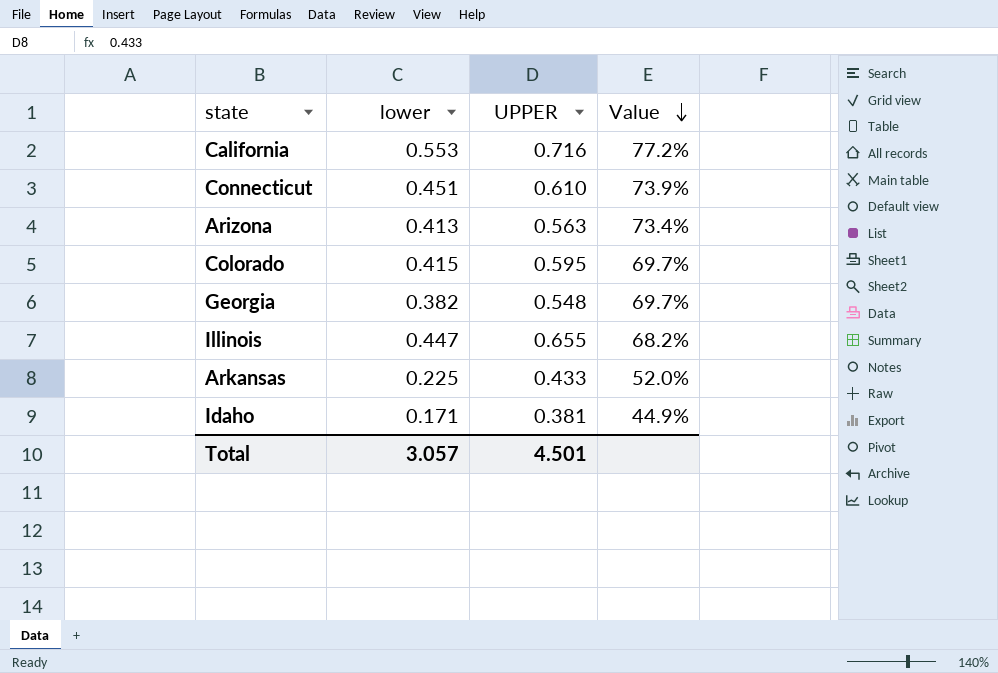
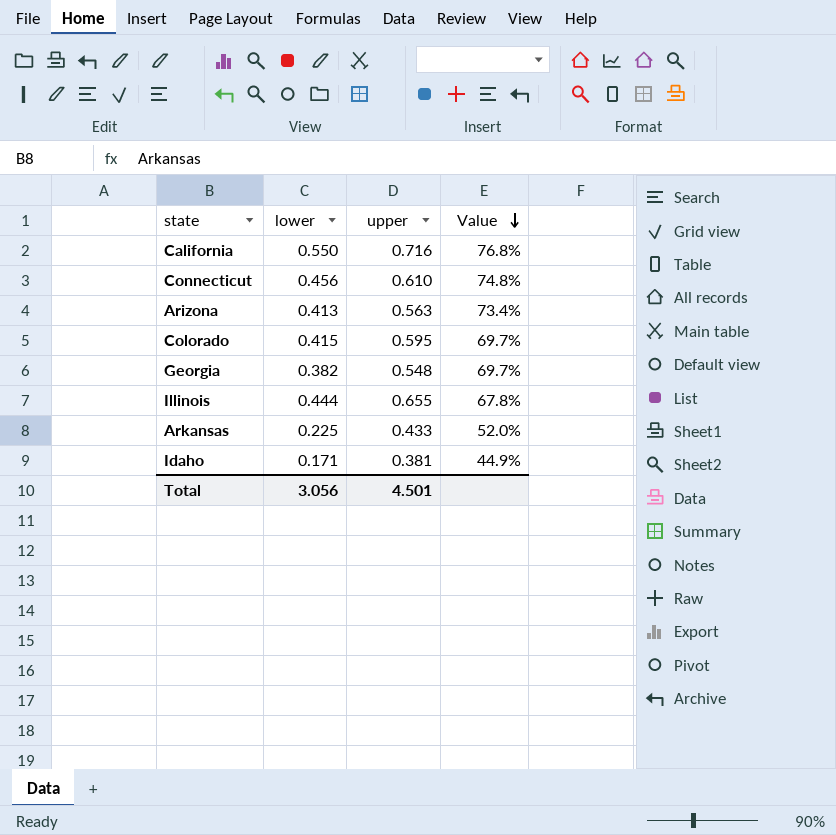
column name: UPPER -> upper
California | lower: 0.553 -> 0.550
California | Value: 77.2% -> 76.8%
Connecticut | lower: 0.451 -> 0.456
Connecticut | Value: 73.9% -> 74.8%
Illinois | lower: 0.447 -> 0.444
Illinois | Value: 68.2% -> 67.8%
Total | lower: 3.057 -> 3.056

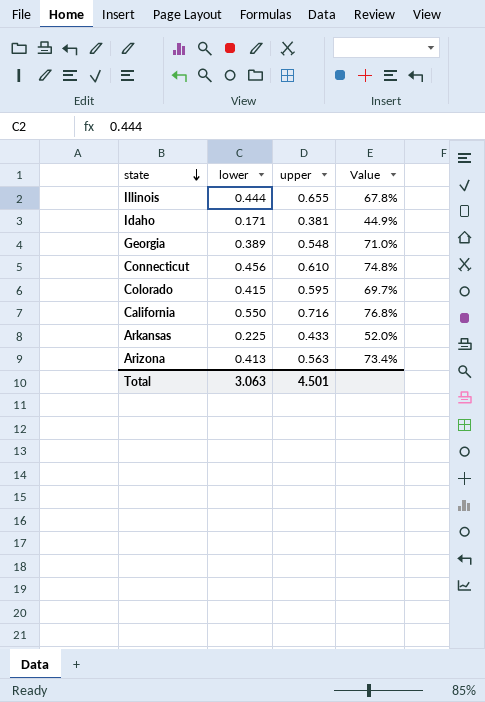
row order: Value descending -> state descending
Georgia | lower: 0.382 -> 0.389
Georgia | Value: 69.7% -> 71.0%
Total | lower: 3.056 -> 3.063

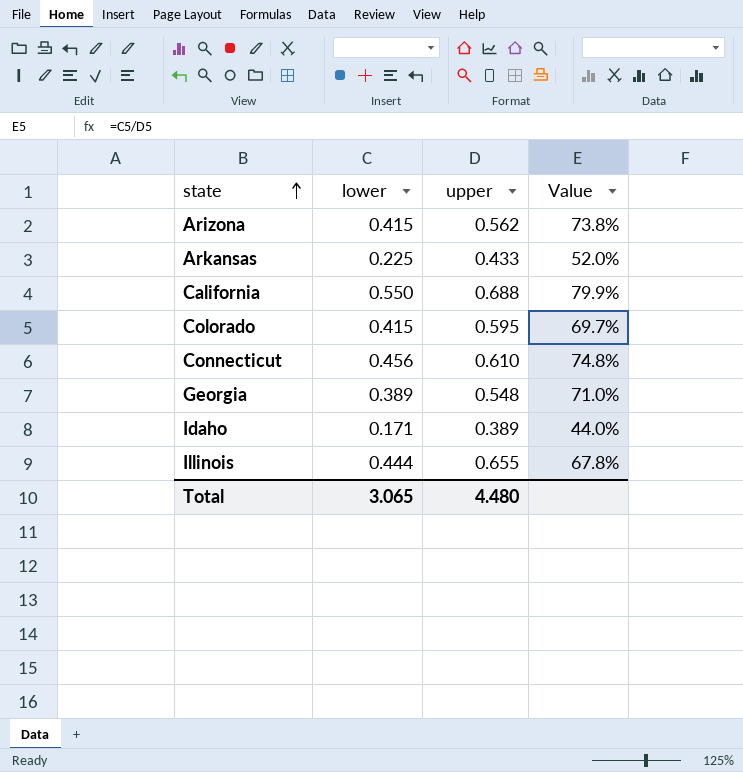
row order: state descending -> state ascending
Arizona | lower: 0.413 -> 0.415
Arizona | upper: 0.563 -> 0.562
Arizona | Value: 73.4% -> 73.8%
California | upper: 0.716 -> 0.688
California | Value: 76.8% -> 79.9%
Idaho | upper: 0.381 -> 0.389
Idaho | Value: 44.9% -> 44.0%
Total | lower: 3.063 -> 3.065
Total | upper: 4.501 -> 4.480

